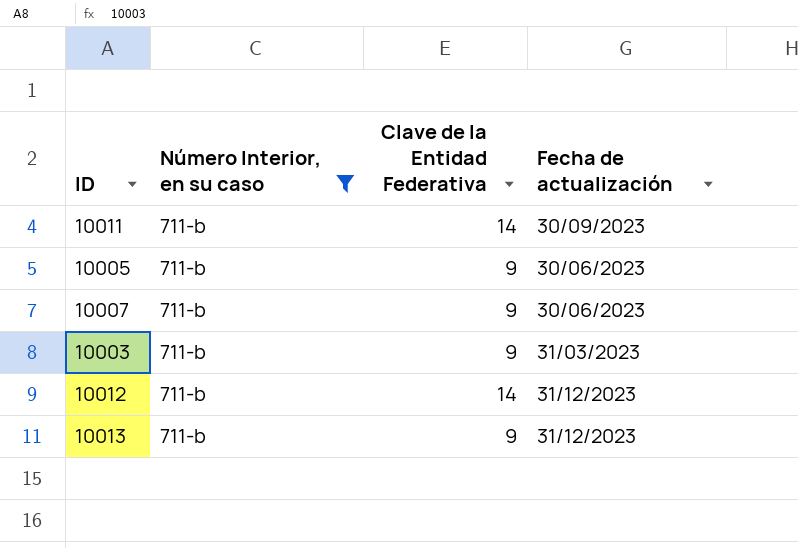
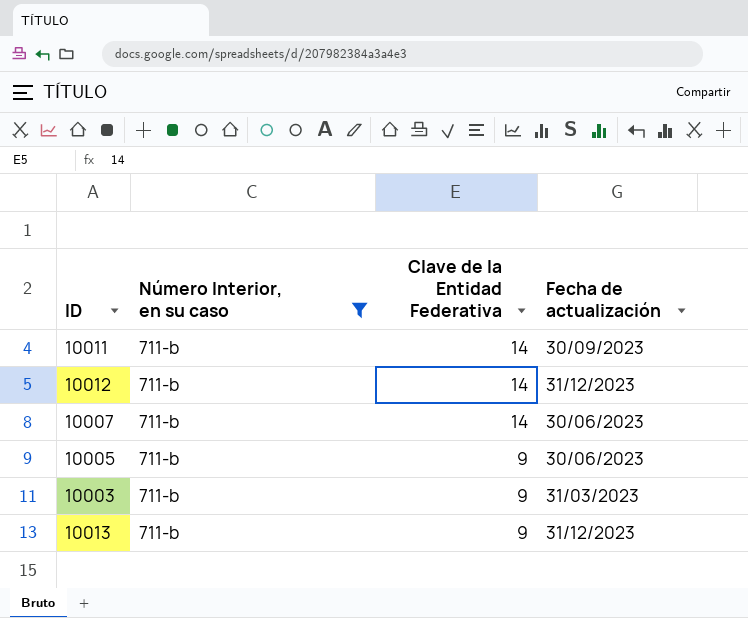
row order: none -> Clave de la Entidad Federativa descending
10007 | Clave de la Entidad Federativa: 9 -> 14

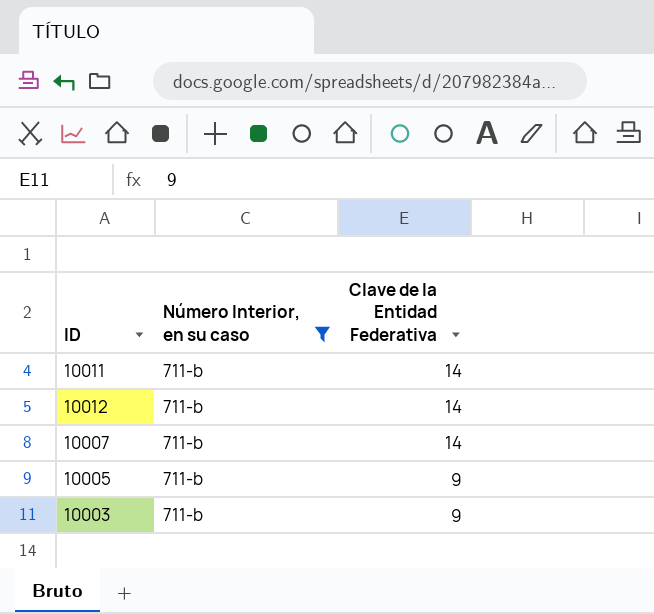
column Fecha de actualización | position: 4 -> none
row 10013: 711-b | 9 | 31/12/2023 -> none

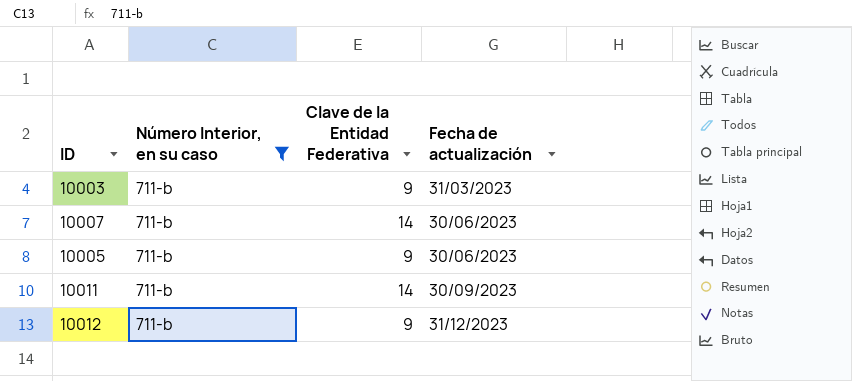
row order: Clave de la Entidad Federativa descending -> Fecha de actualización ascending
column Fecha de actualización | position: none -> 4
10012 | Clave de la Entidad Federativa: 14 -> 9

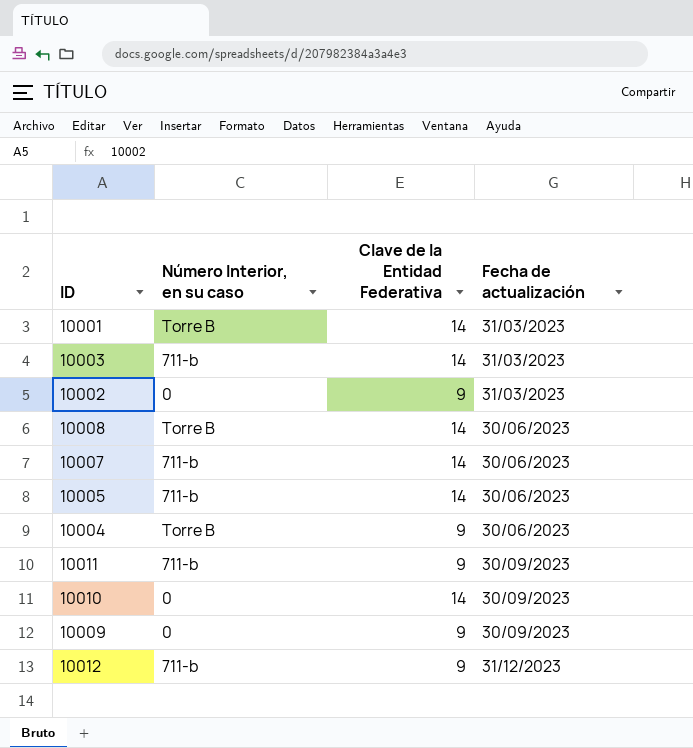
filter: Número Interior, en su caso = 711-b -> none
10003 | Clave de la Entidad Federativa: 9 -> 14
10005 | Clave de la Entidad Federativa: 9 -> 14
10011 | Clave de la Entidad Federativa: 14 -> 9

